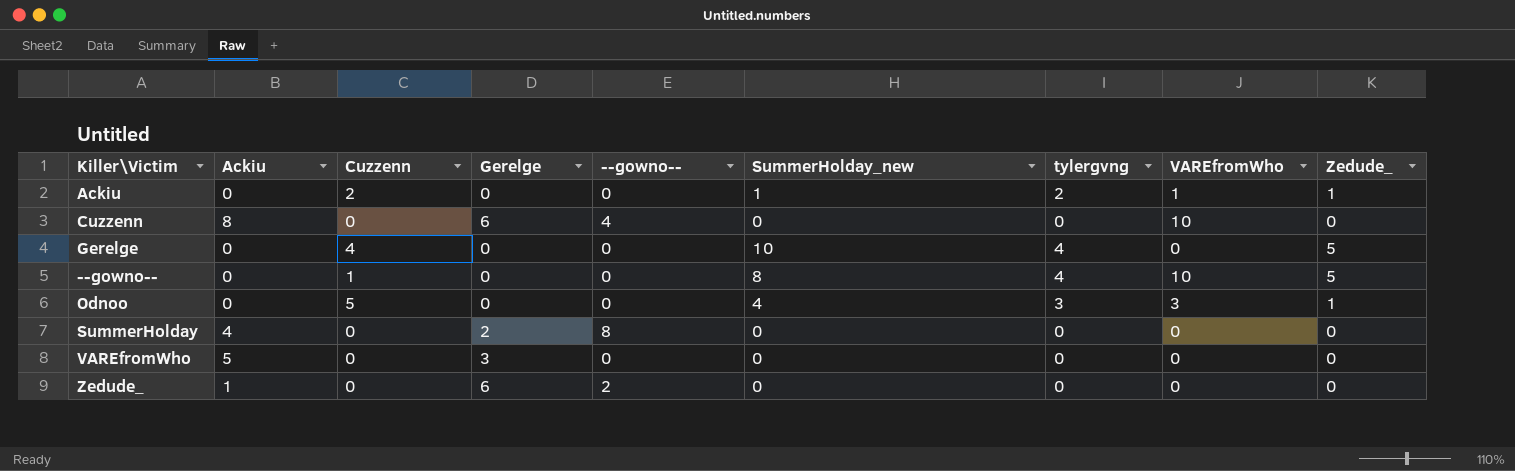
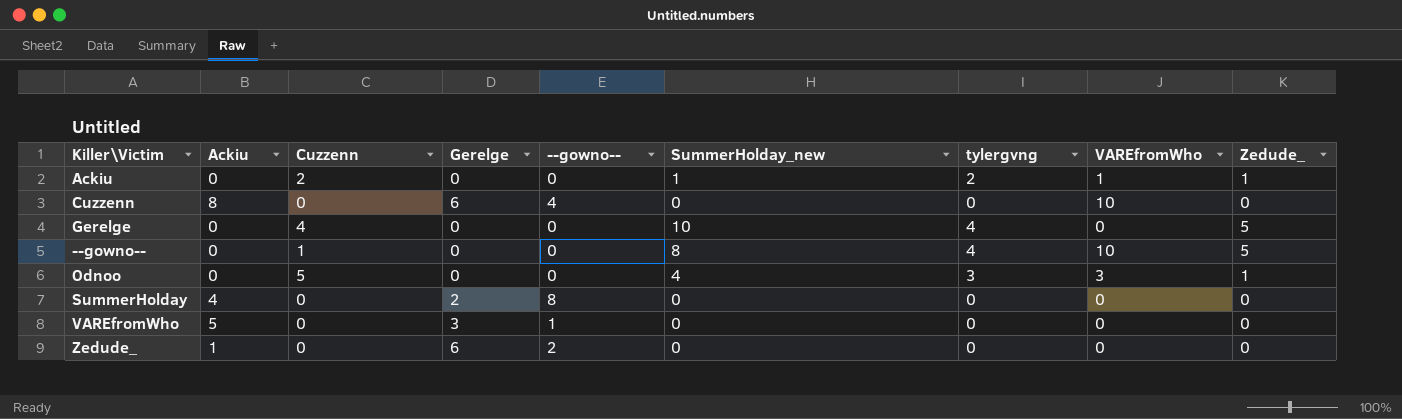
VAREfromWho | --gowno--: 0 -> 1

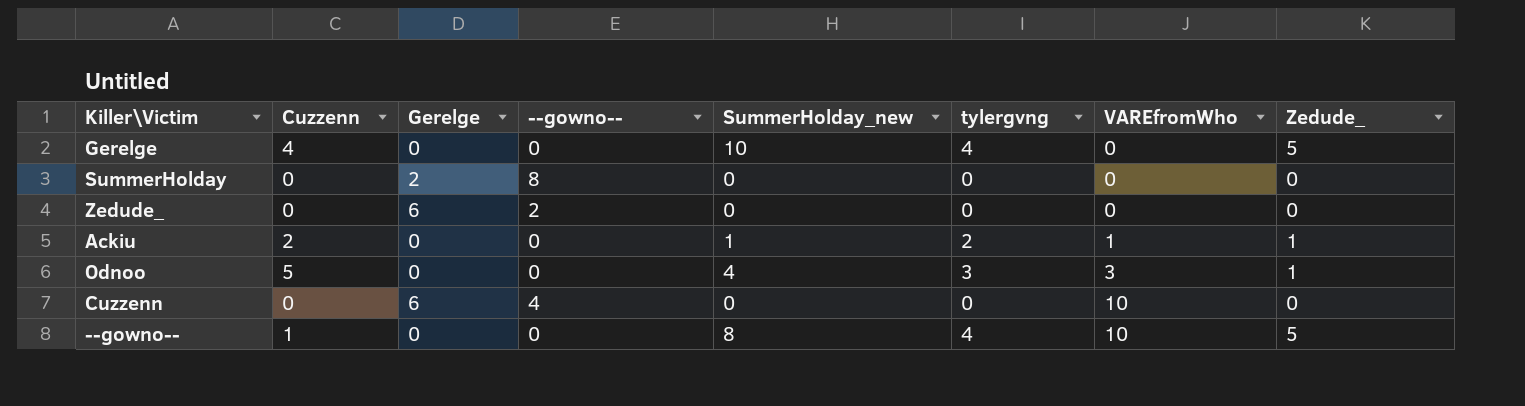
row order: none -> VAREfromWho ascending
column Ackiu | position: 2 -> none
row VAREfromWho: 5 | 0 | 3 | 1 | 0 | 0 | 0 | 0 -> none

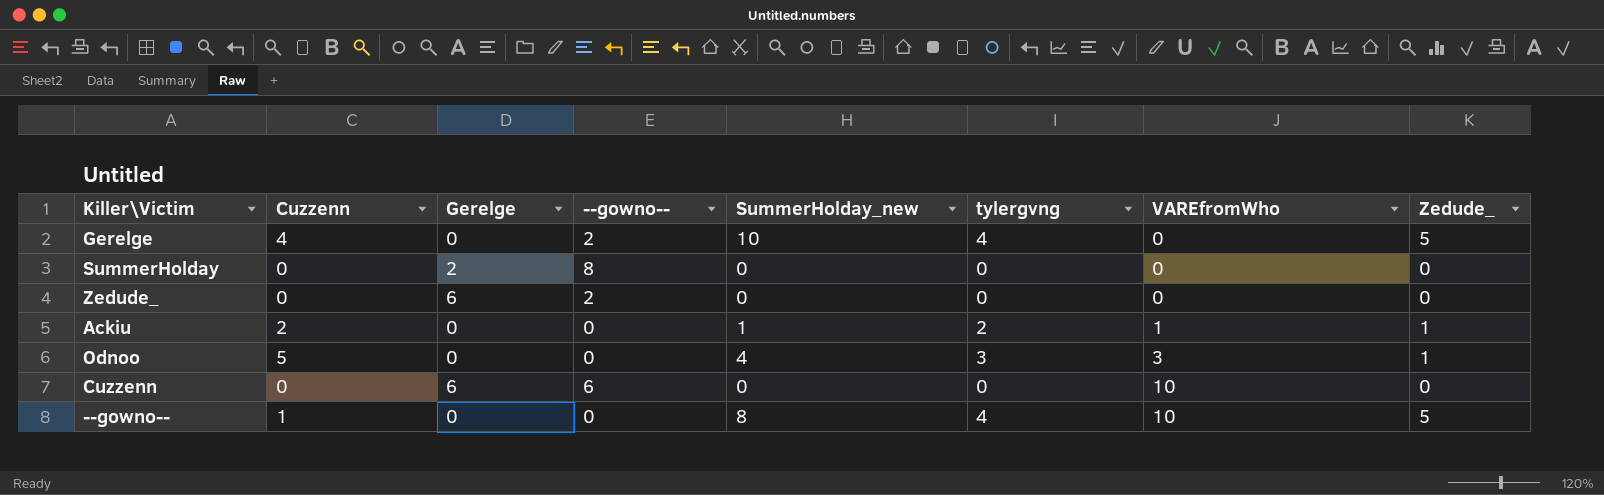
Gerelge | --gowno--: 0 -> 2
Cuzzenn | --gowno--: 4 -> 6

